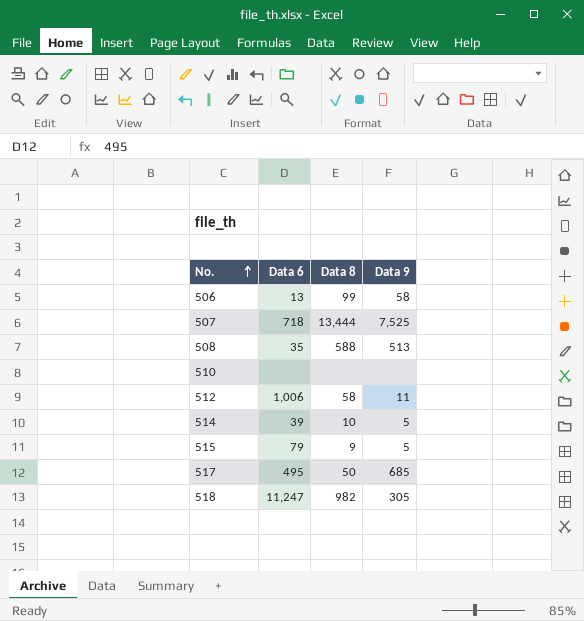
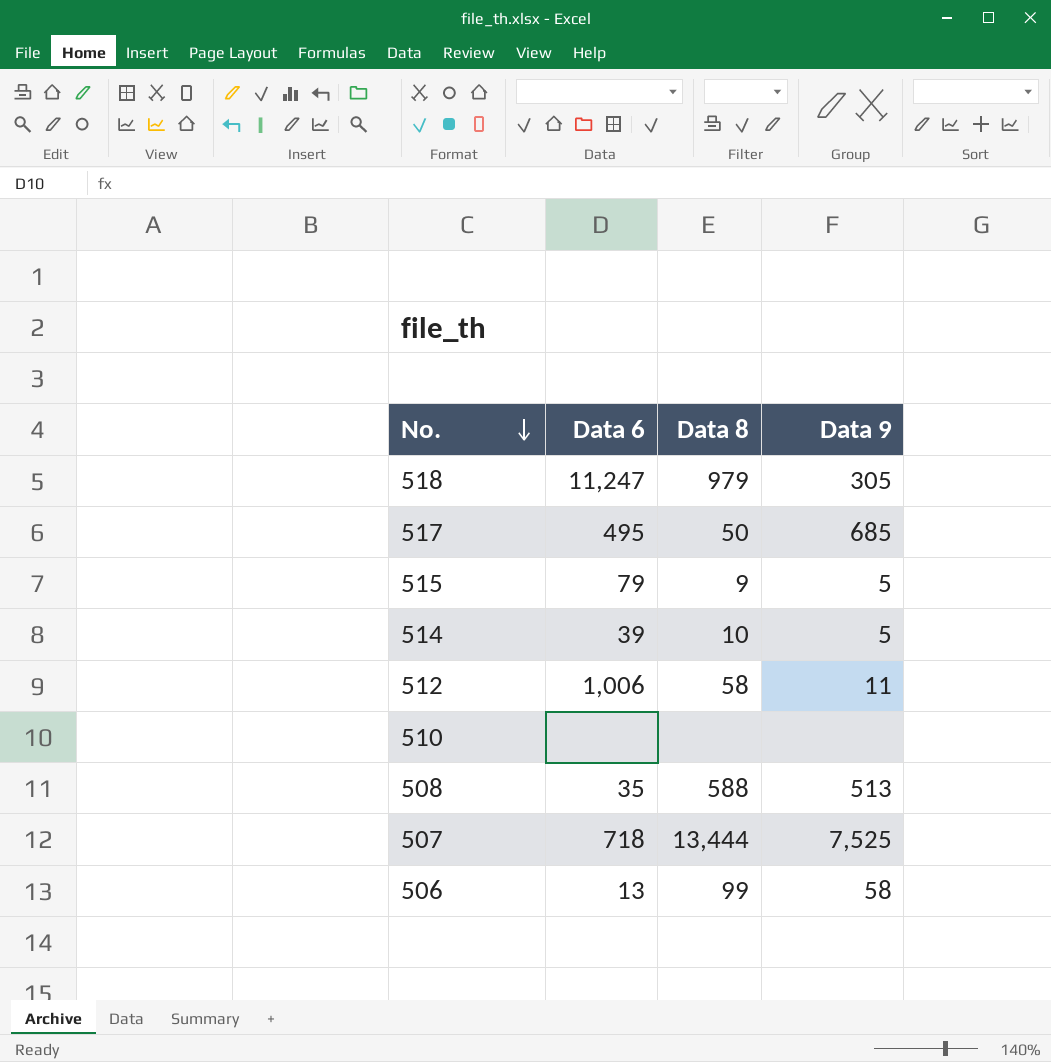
row order: No. ascending -> No. descending
518 | Data 8: 982 -> 979

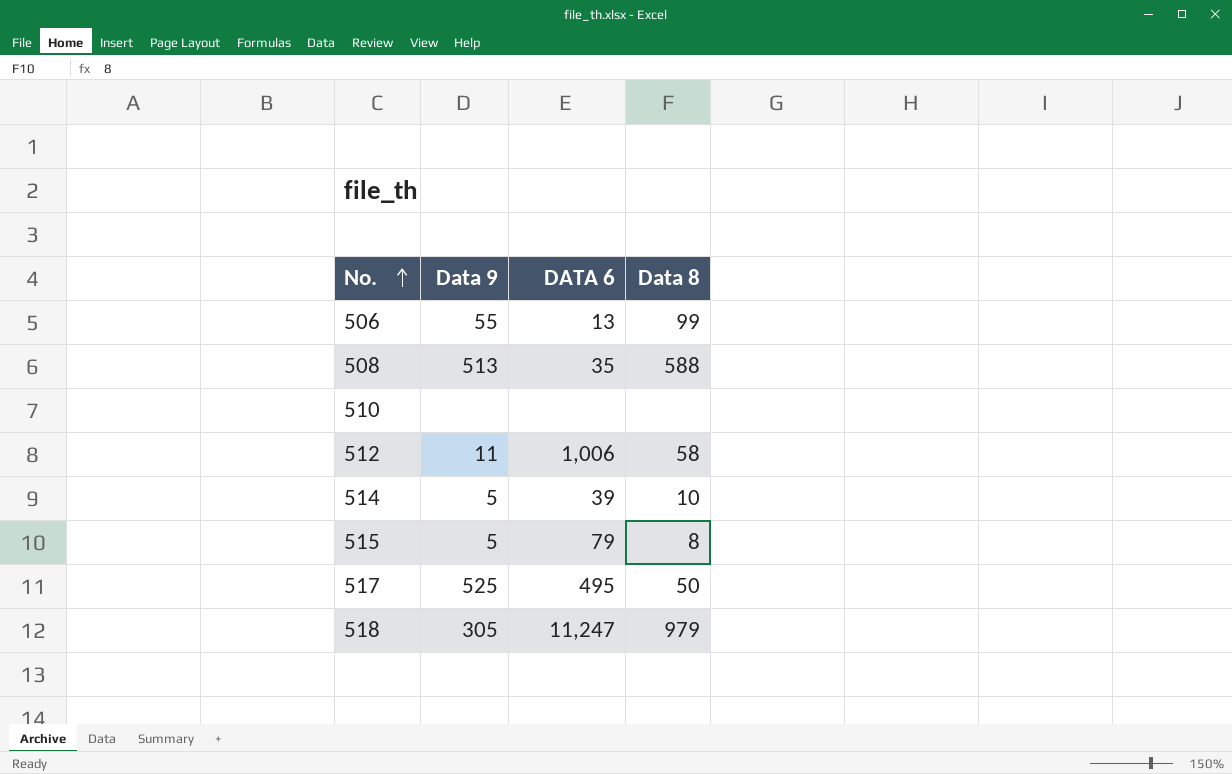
row order: No. descending -> No. ascending
column Data 9 | position: 4 -> 2
column name: Data 6 -> DATA 6
row 507: 718 | 13,444 | 7,525 -> none
506 | Data 9: 58 -> 55
515 | Data 8: 9 -> 8
517 | Data 9: 685 -> 525

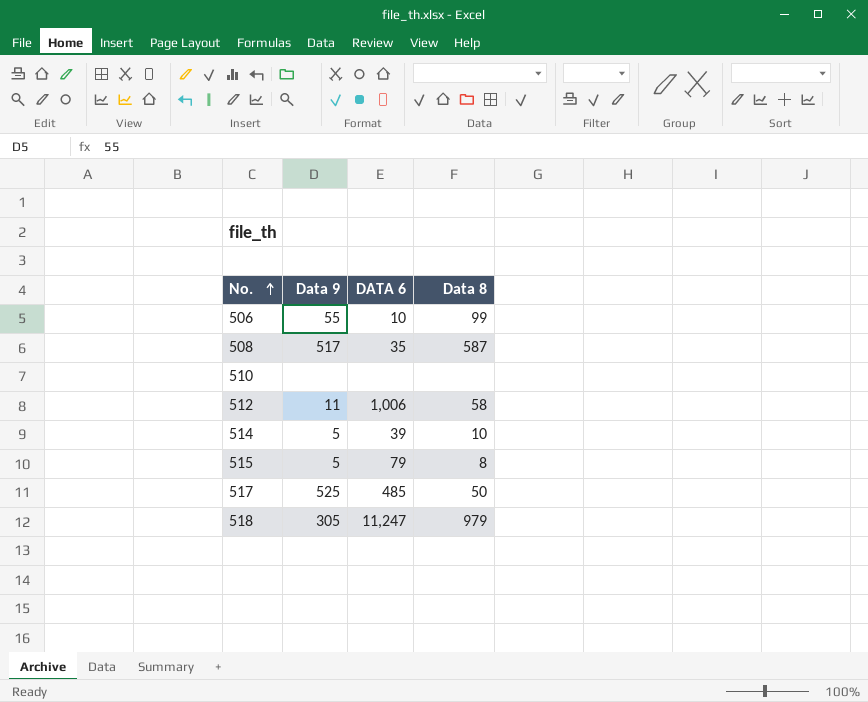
506 | DATA 6: 13 -> 10
508 | Data 9: 513 -> 517
508 | Data 8: 588 -> 587
517 | DATA 6: 495 -> 485

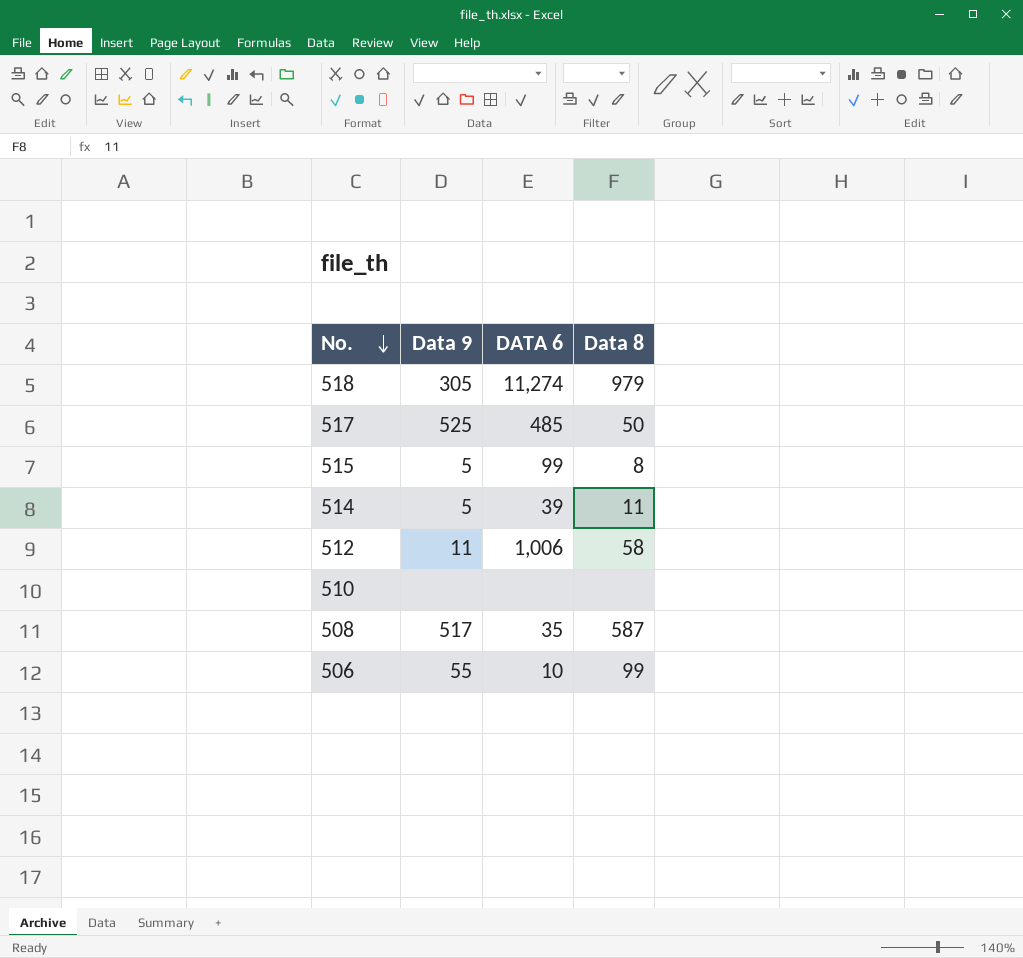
row order: No. ascending -> No. descending
518 | DATA 6: 11,247 -> 11,274
515 | DATA 6: 79 -> 99
514 | Data 8: 10 -> 11

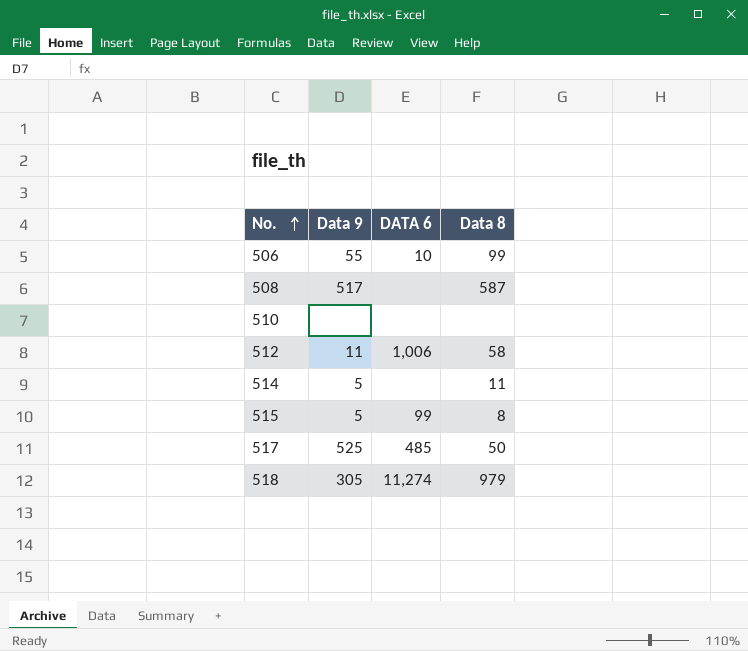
row order: No. descending -> No. ascending
508 | DATA 6: 35 -> none
514 | DATA 6: 39 -> none

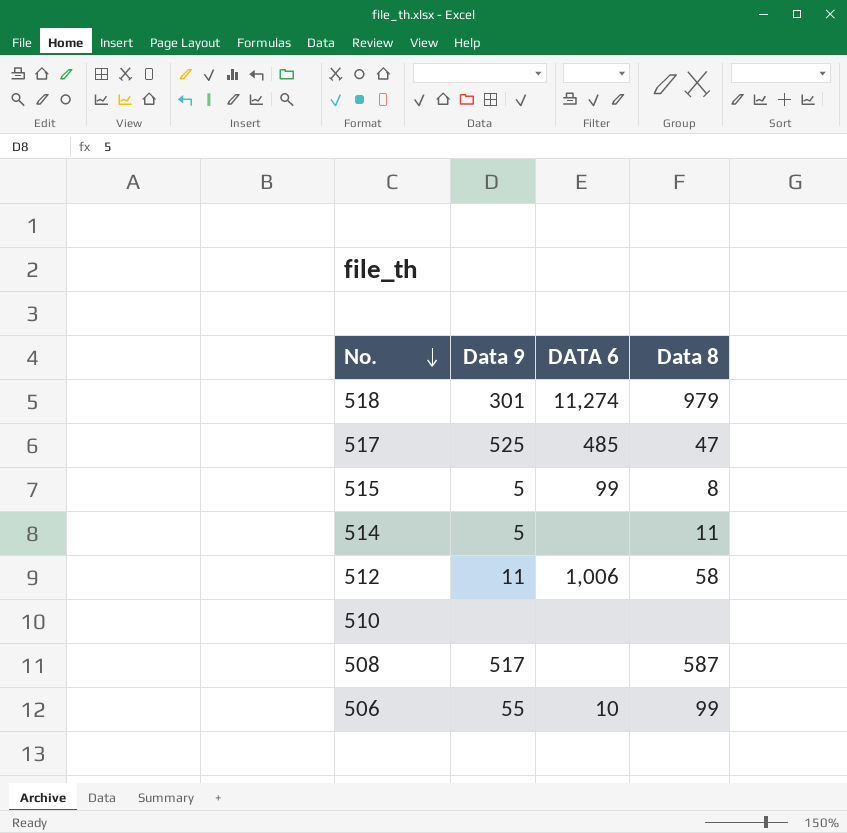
row order: No. ascending -> No. descending
518 | Data 9: 305 -> 301
517 | Data 8: 50 -> 47

